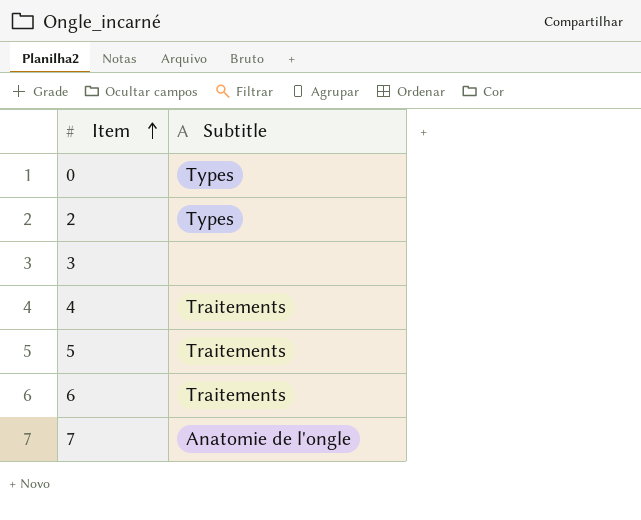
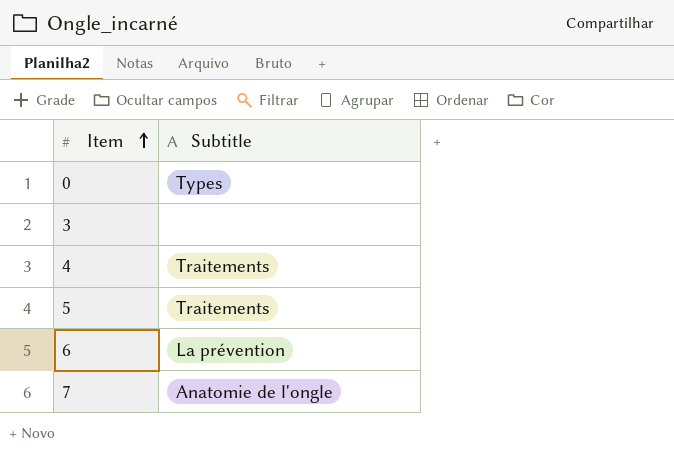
row 2: Types -> none
6 | Subtitle: Traitements -> La prévention

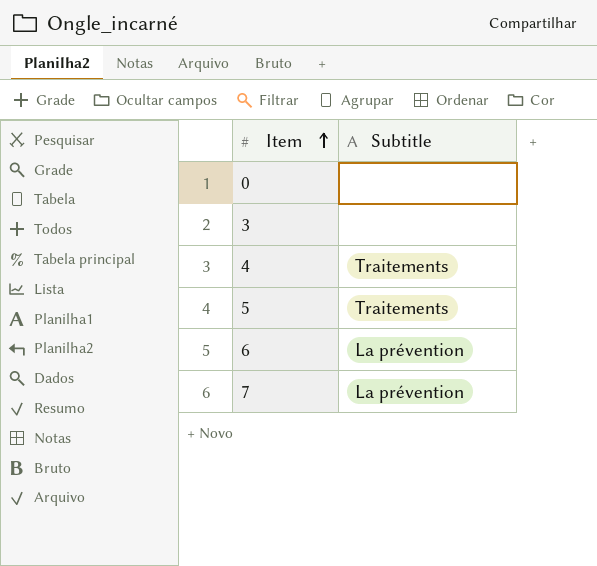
0 | Subtitle: Types -> none
7 | Subtitle: Anatomie de l'ongle -> La prévention

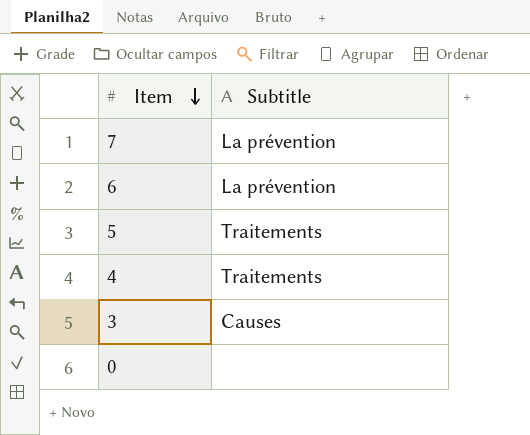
row order: Item ascending -> Item descending
3 | Subtitle: none -> Causes

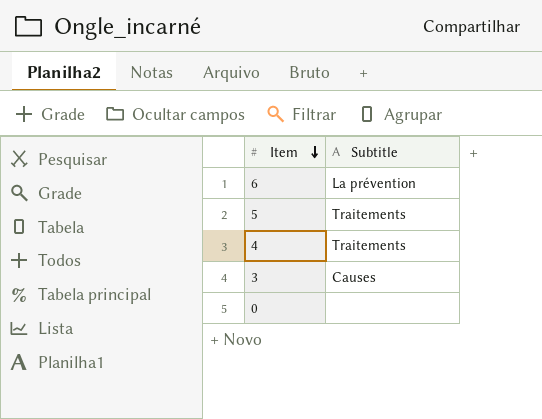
row 7: La prévention -> none

